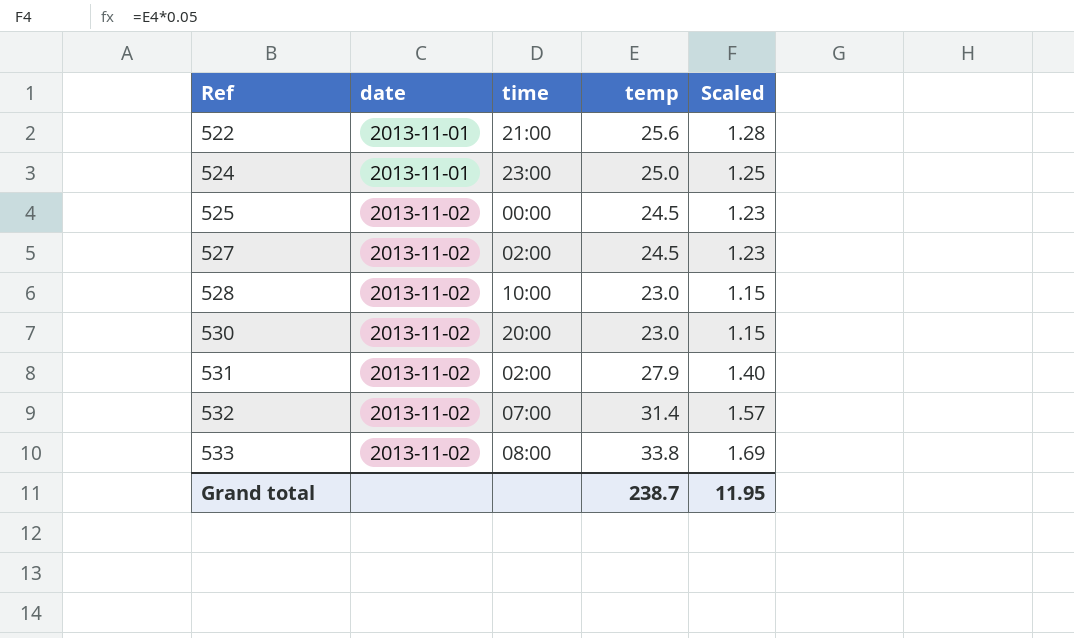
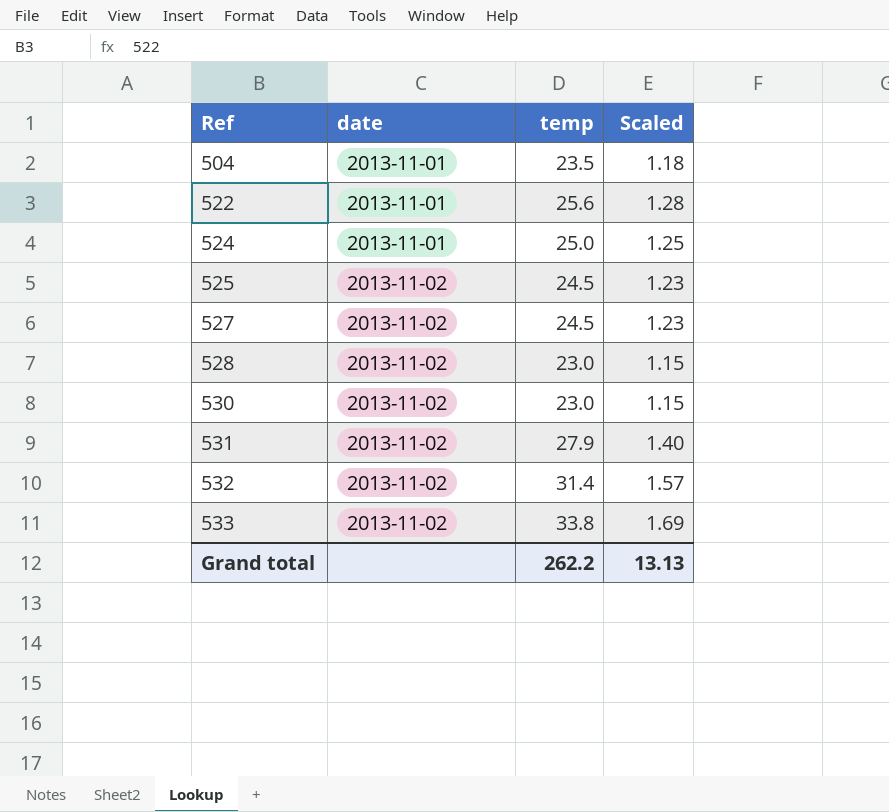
column time | position: 3 -> none
row 504: none -> 2013-11-01 | 23.5 | 1.18
Grand total | temp: 238.7 -> 262.2
Grand total | Scaled: 11.95 -> 13.13

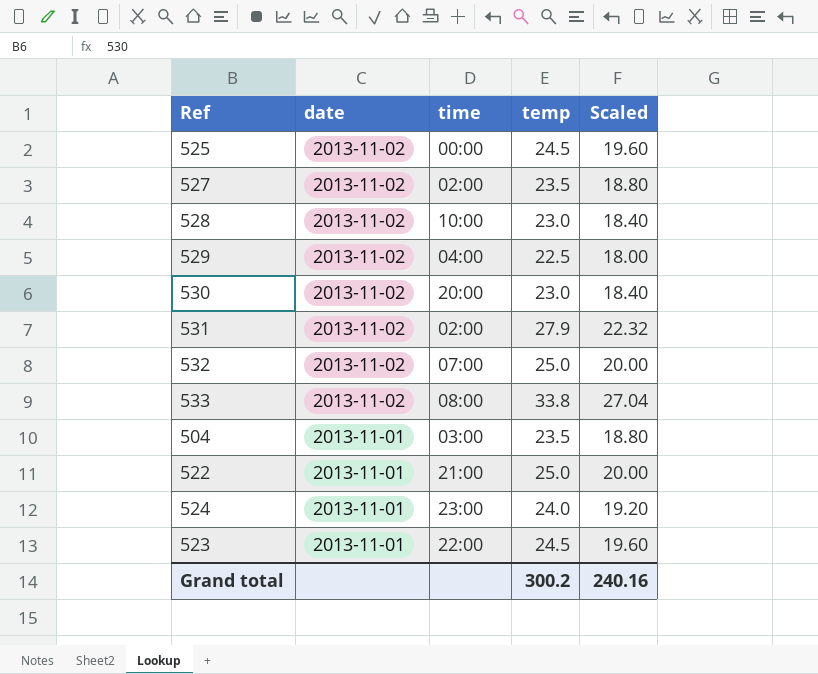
row order: Ref ascending -> date descending
column time | position: none -> 3
column Scaled | formula: [temp] * 0.05 -> [temp] * 0.8
527 | temp: 24.5 -> 23.5
row 529: none -> 2013-11-02 | 04:00 | 22.5 | 18.00
532 | temp: 31.4 -> 25.0
522 | temp: 25.6 -> 25.0
524 | temp: 25.0 -> 24.0
row 523: none -> 2013-11-01 | 22:00 | 24.5 | 19.60
Grand total | temp: 262.2 -> 300.2
Grand total | Scaled: 13.13 -> 240.16

